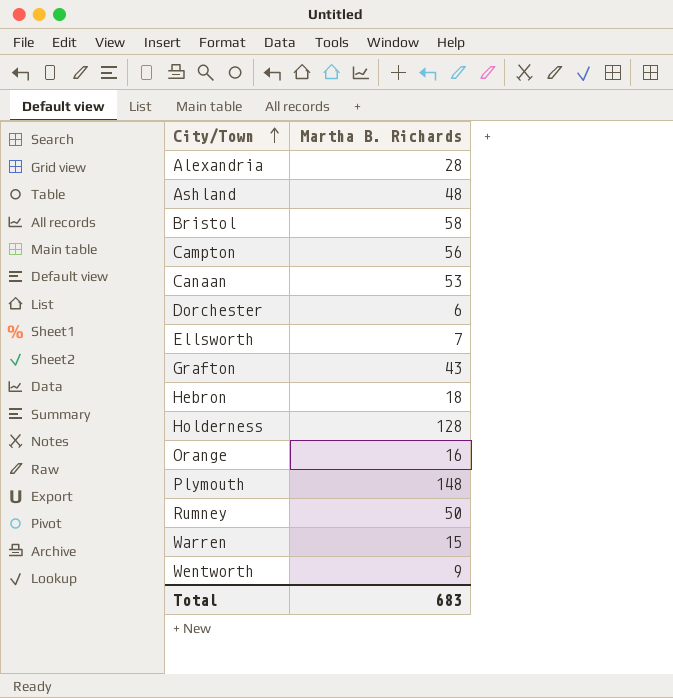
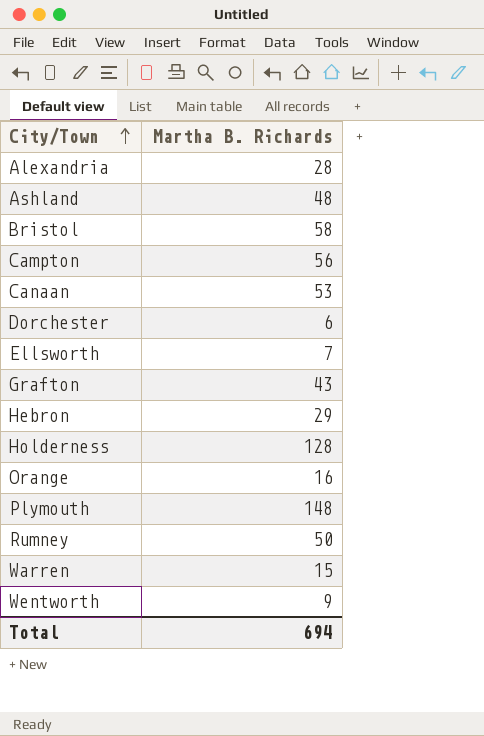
Hebron | Martha B. Richards: 18 -> 29
Total | Martha B. Richards: 683 -> 694

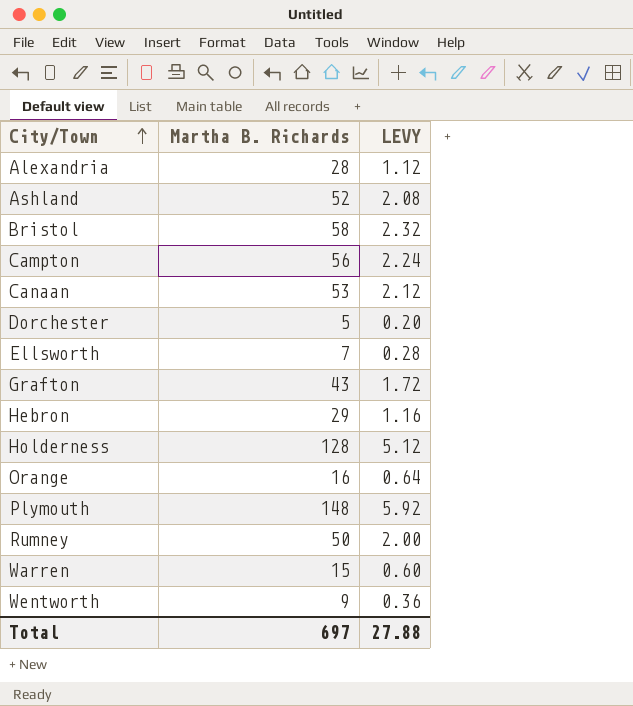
column LEVY | formula: none -> [Martha B. Richards] * 0.04
Ashland | Martha B. Richards: 48 -> 52
Dorchester | Martha B. Richards: 6 -> 5
Total | Martha B. Richards: 694 -> 697

